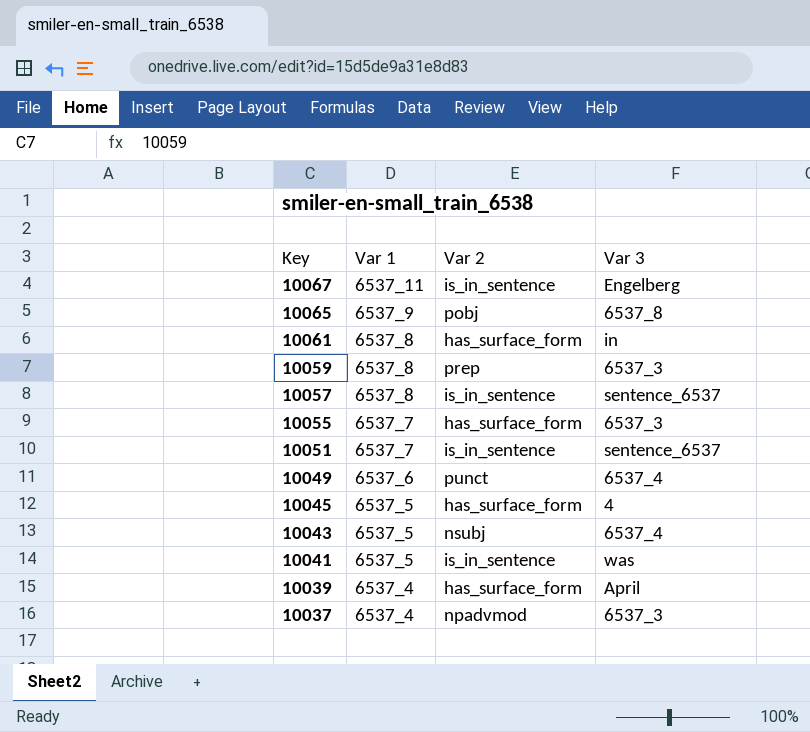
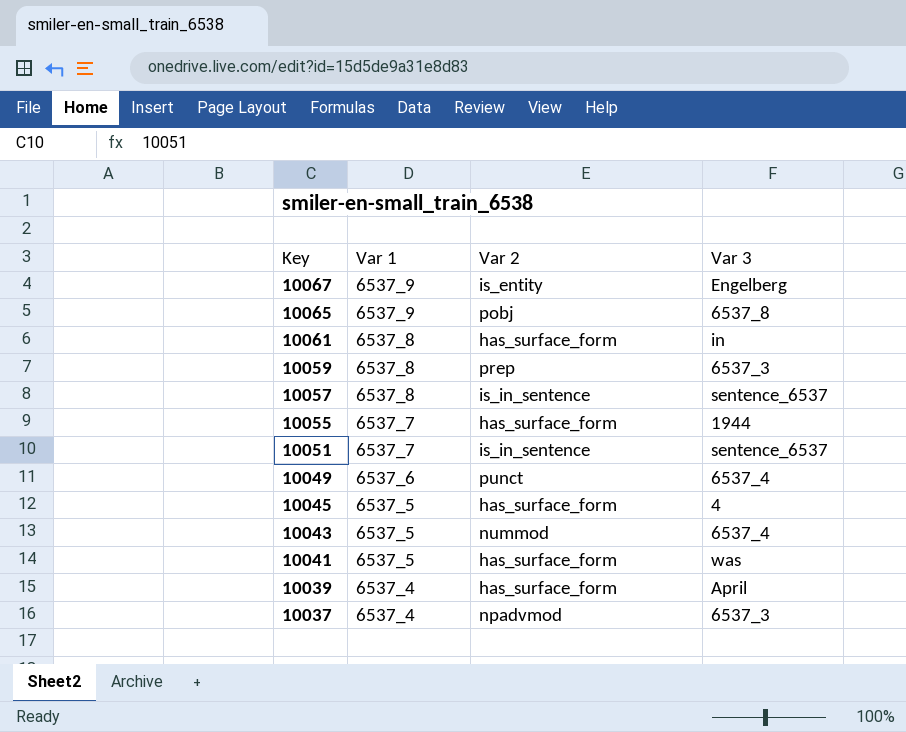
10067 | Var 1: 6537_11 -> 6537_9
10067 | Var 2: is_in_sentence -> is_entity
10055 | Var 3: 6537_3 -> 1944
10043 | Var 2: nsubj -> nummod
10041 | Var 2: is_in_sentence -> has_surface_form

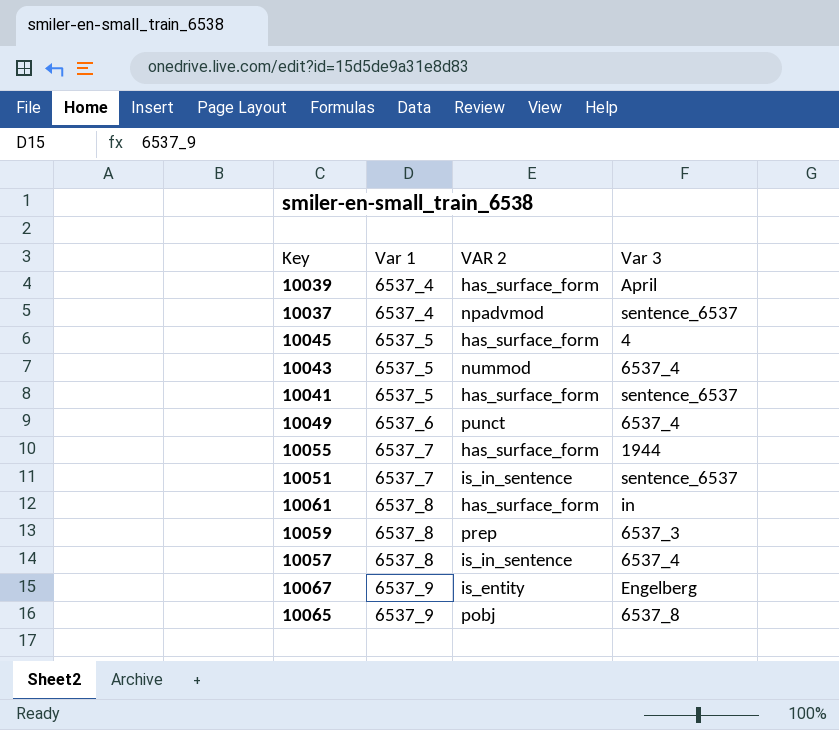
row order: Key descending -> Var 1 ascending
column name: Var 2 -> VAR 2
10037 | Var 3: 6537_3 -> sentence_6537
10041 | Var 3: was -> sentence_6537
10057 | Var 3: sentence_6537 -> 6537_4

